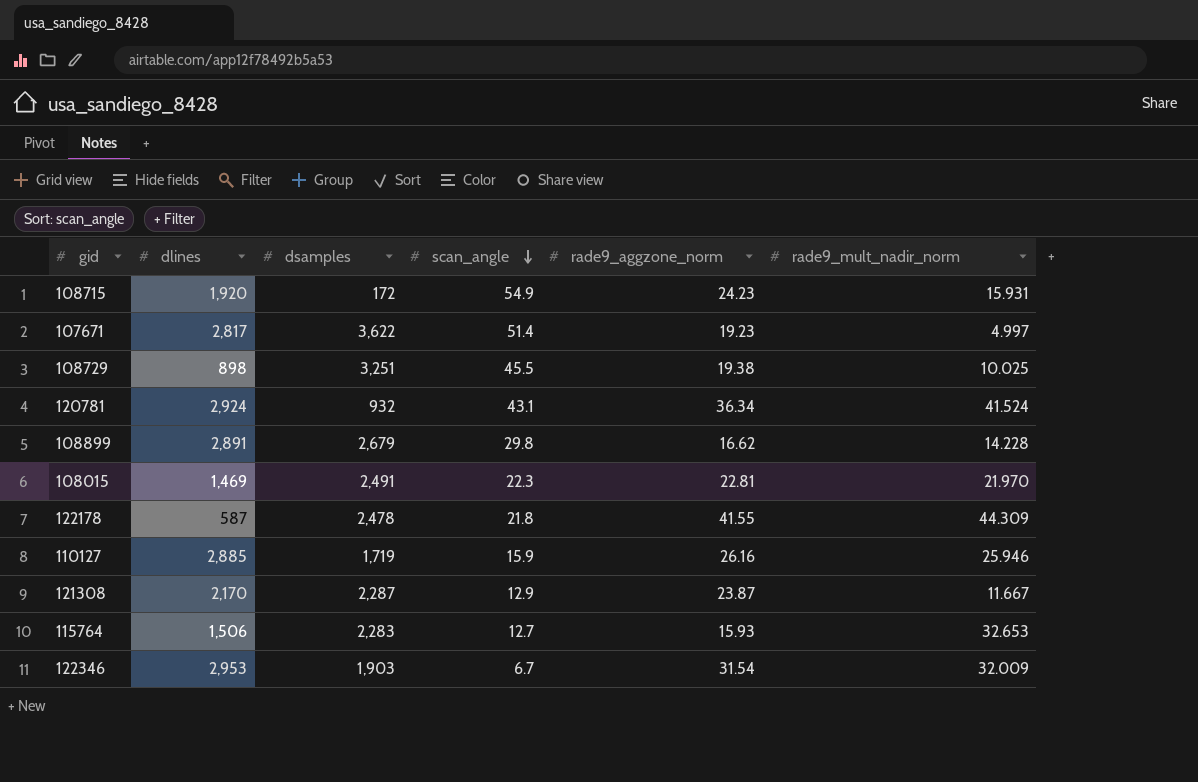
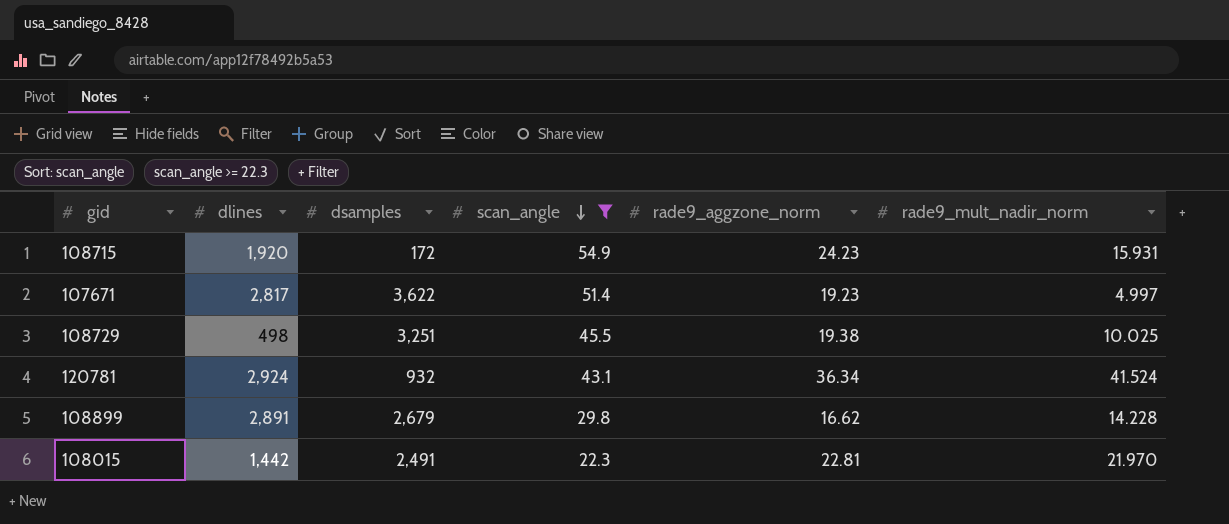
filter: none -> scan_angle >= 22.3
108729 | dlines: 898 -> 498
108015 | dlines: 1,469 -> 1,442

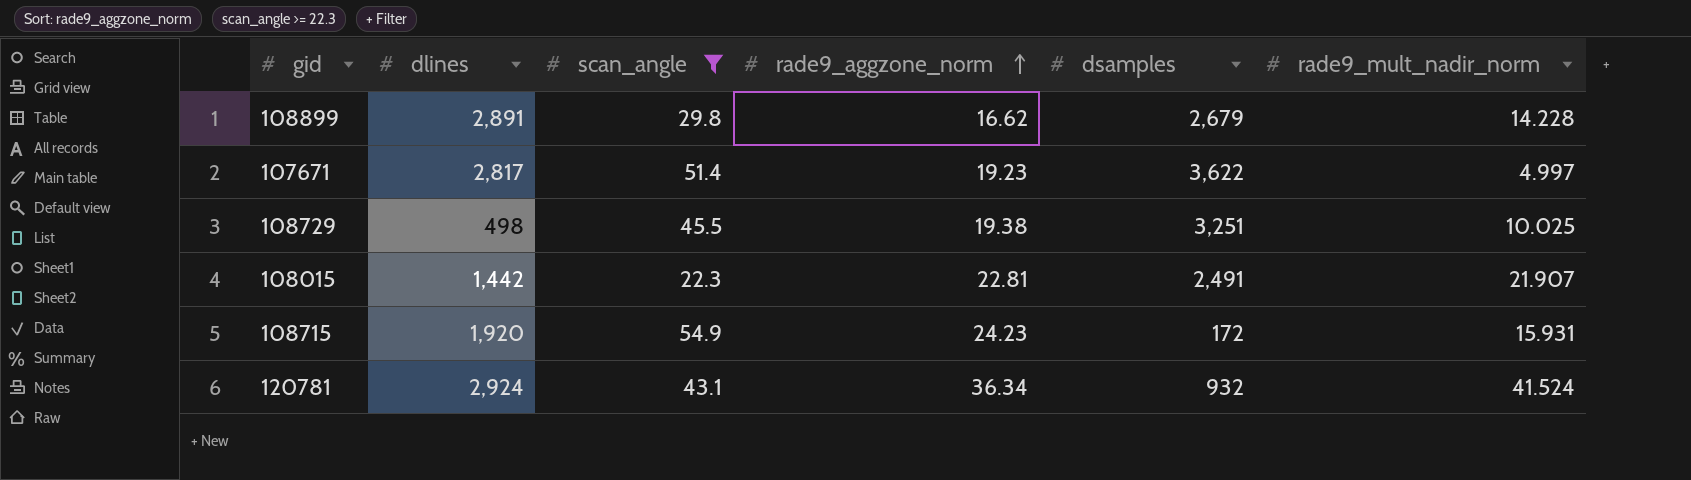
row order: scan_angle descending -> rade9_aggzone_norm ascending
column dsamples | position: 3 -> 5
108015 | rade9_mult_nadir_norm: 21.970 -> 21.907

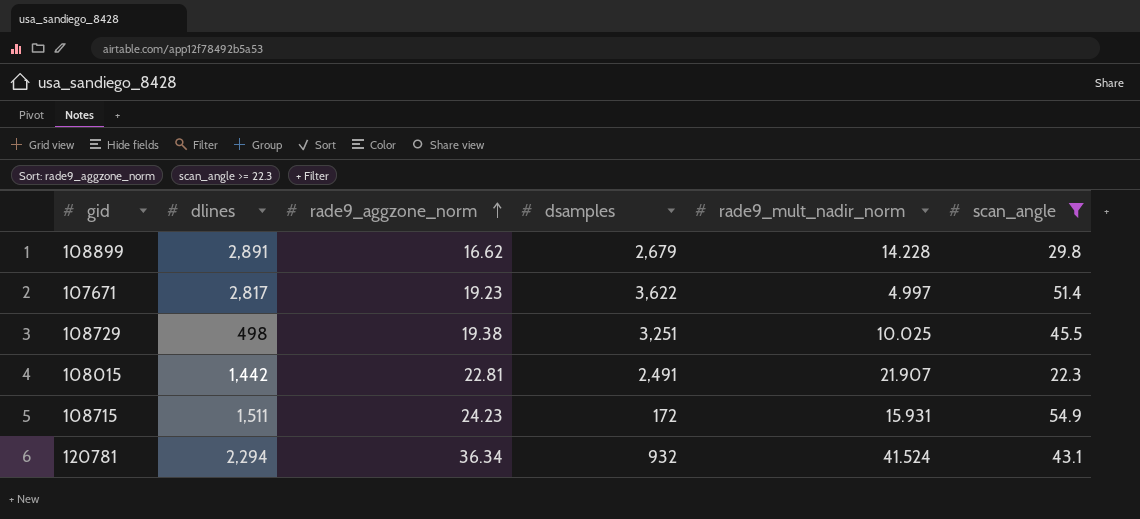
column scan_angle | position: 3 -> 6
108715 | dlines: 1,920 -> 1,511
120781 | dlines: 2,924 -> 2,294

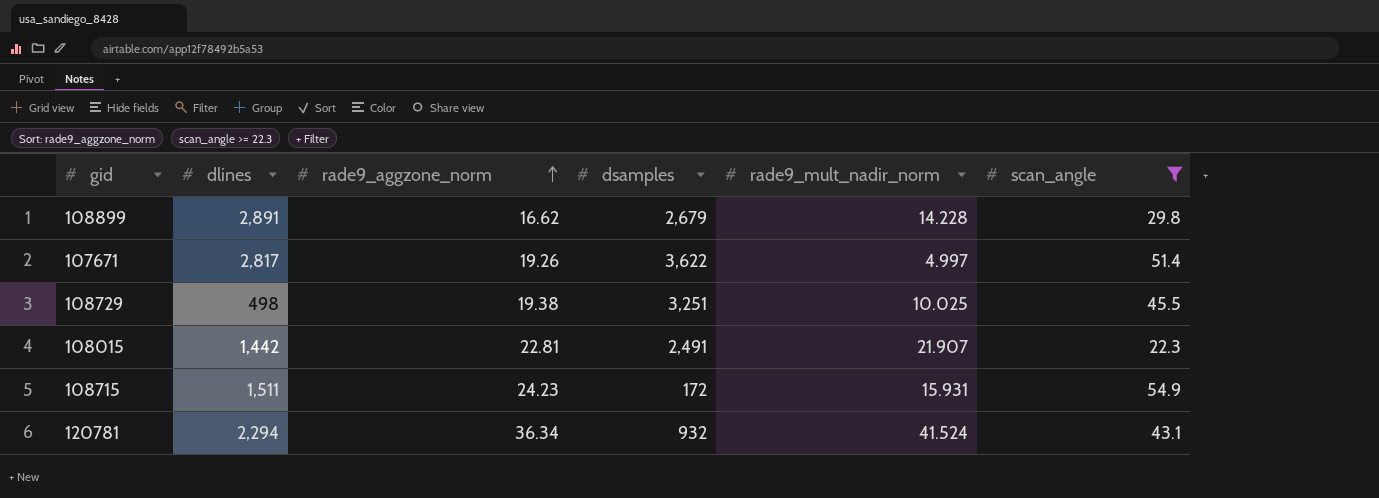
107671 | rade9_aggzone_norm: 19.23 -> 19.26

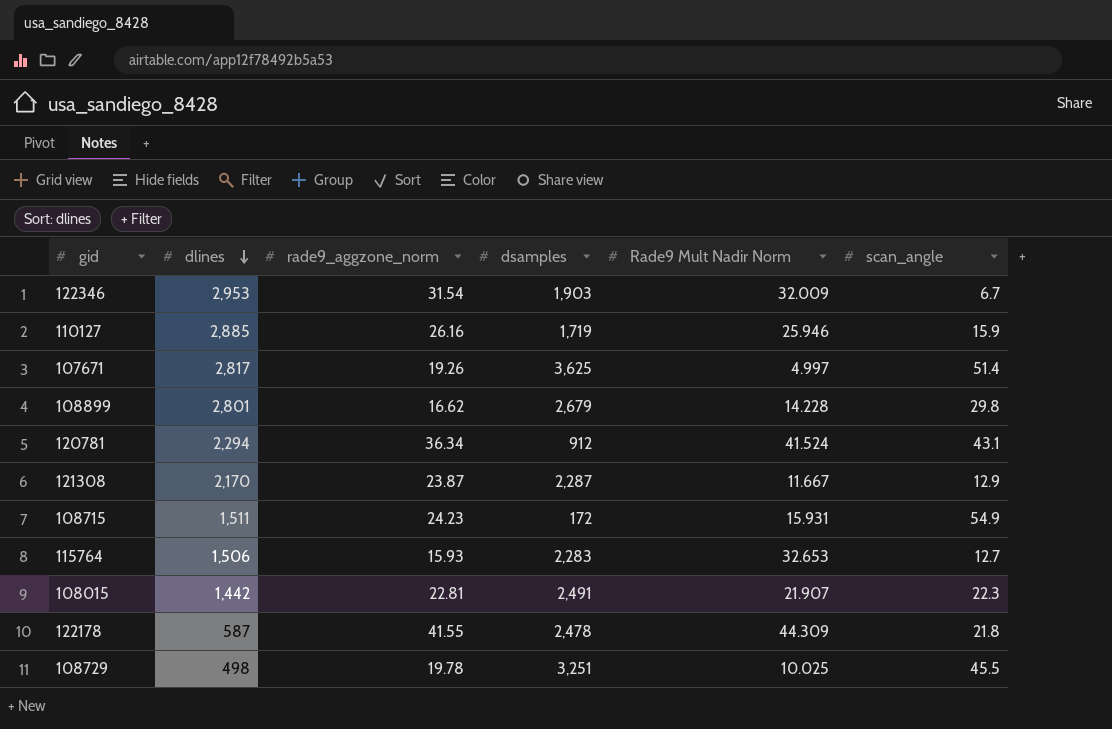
filter: scan_angle >= 22.3 -> none
row order: rade9_aggzone_norm ascending -> dlines descending
column name: rade9_mult_nadir_norm -> Rade9 Mult Nadir Norm
107671 | dsamples: 3,622 -> 3,625
108899 | dlines: 2,891 -> 2,801
120781 | dsamples: 932 -> 912
108729 | rade9_aggzone_norm: 19.38 -> 19.78

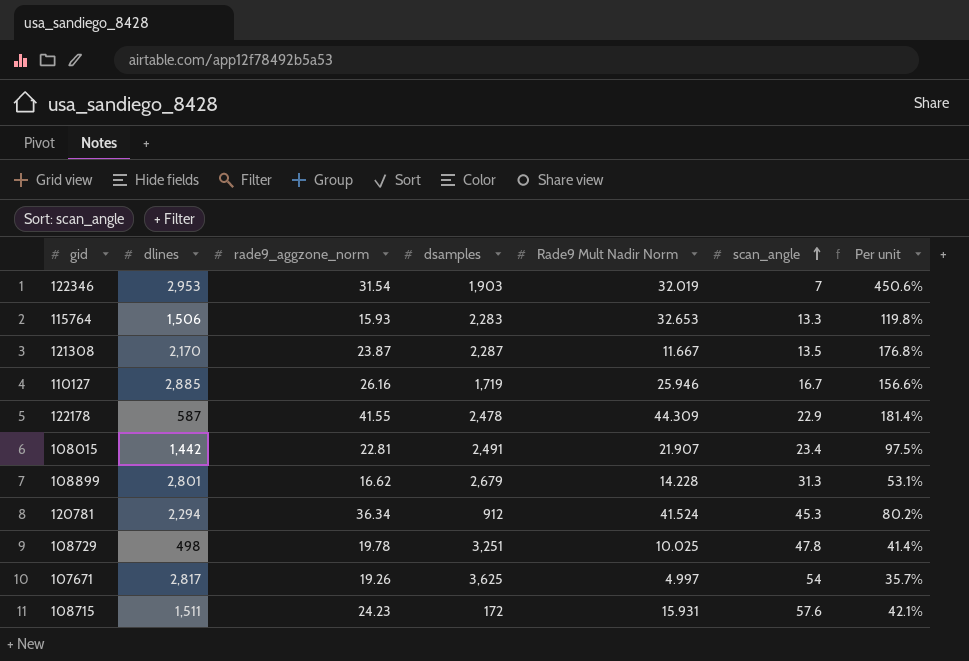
row order: dlines descending -> scan_angle ascending
column Per unit | formula: none -> [rade9_aggzone_norm] / [scan_angle]
122346 | Rade9 Mult Nadir Norm: 32.009 -> 32.019
122346 | scan_angle: 6.7 -> 7
115764 | scan_angle: 12.7 -> 13.3
121308 | scan_angle: 12.9 -> 13.5
110127 | scan_angle: 15.9 -> 16.7
122178 | scan_angle: 21.8 -> 22.9
108015 | scan_angle: 22.3 -> 23.4
108899 | scan_angle: 29.8 -> 31.3
120781 | scan_angle: 43.1 -> 45.3
108729 | scan_angle: 45.5 -> 47.8
107671 | scan_angle: 51.4 -> 54
108715 | scan_angle: 54.9 -> 57.6

